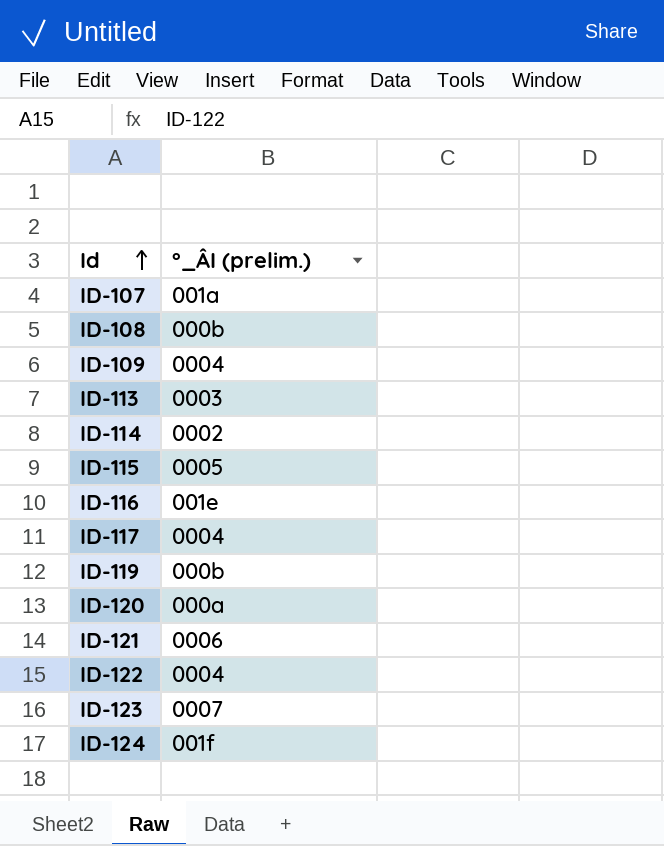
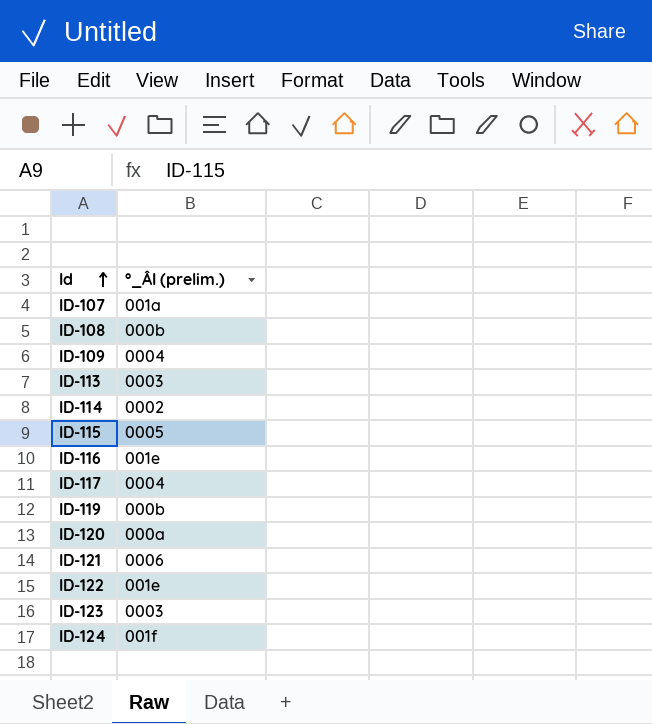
ID-122 | °_ÂI (prelim.): 0004 -> 001e
ID-123 | °_ÂI (prelim.): 0007 -> 0003

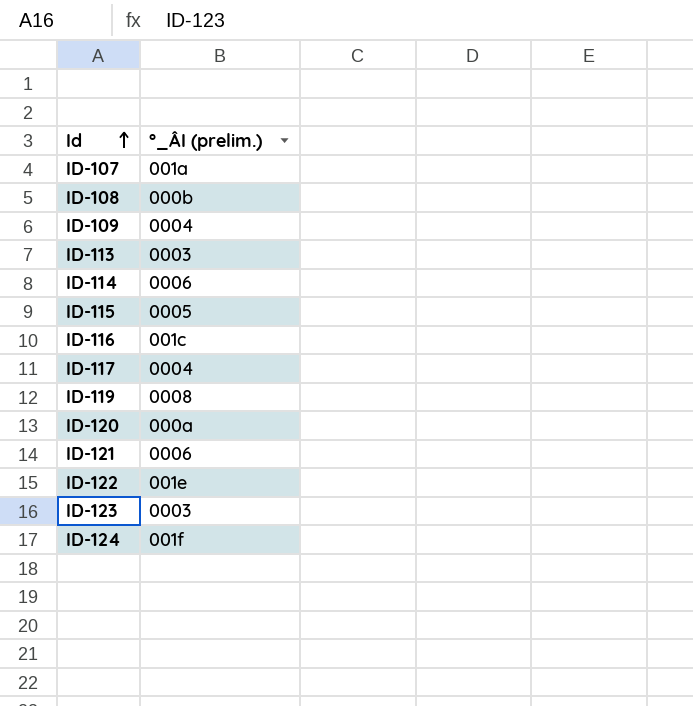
ID-114 | °_ÂI (prelim.): 0002 -> 0006
ID-116 | °_ÂI (prelim.): 001e -> 001c
ID-119 | °_ÂI (prelim.): 000b -> 0008

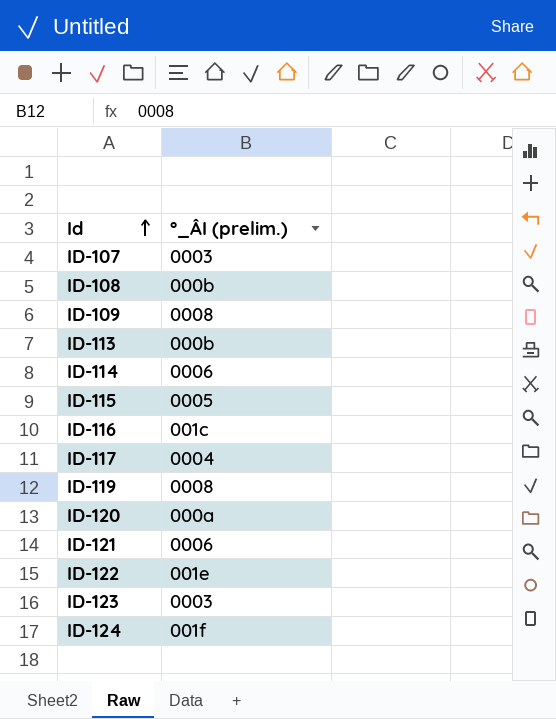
ID-107 | °_ÂI (prelim.): 001a -> 0003
ID-109 | °_ÂI (prelim.): 0004 -> 0008
ID-113 | °_ÂI (prelim.): 0003 -> 000b

